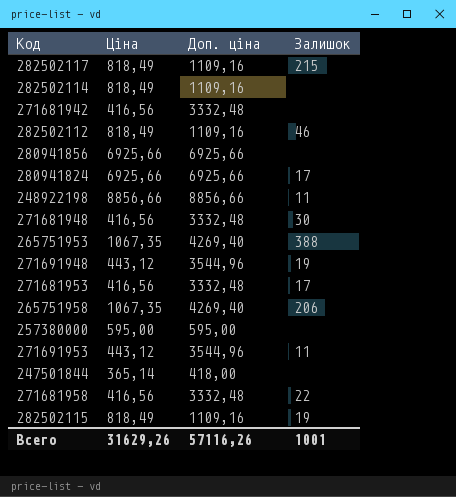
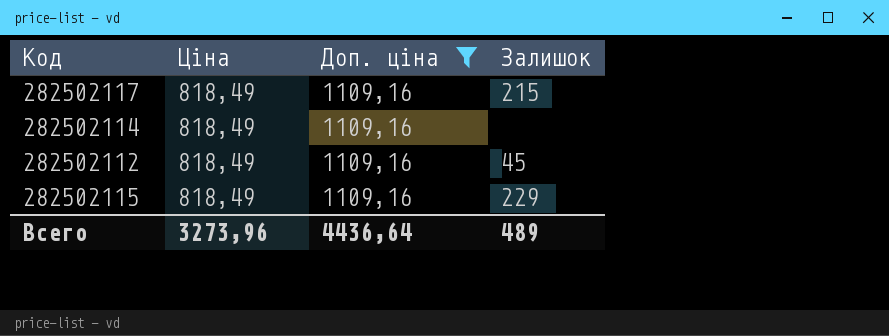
filter: none -> Доп. ціна = 1109,16
282502112 | Залишок: 46 -> 45
282502115 | Залишок: 19 -> 229
Всего | Ціна: 31629,26 -> 3273,96
Всего | Доп. ціна: 57116,26 -> 4436,64
Всего | Залишок: 1001 -> 489

